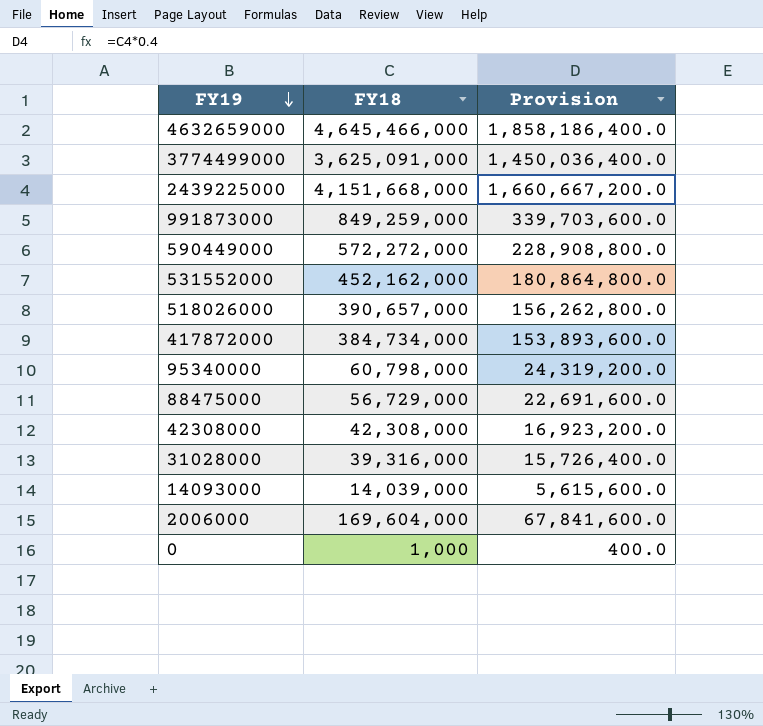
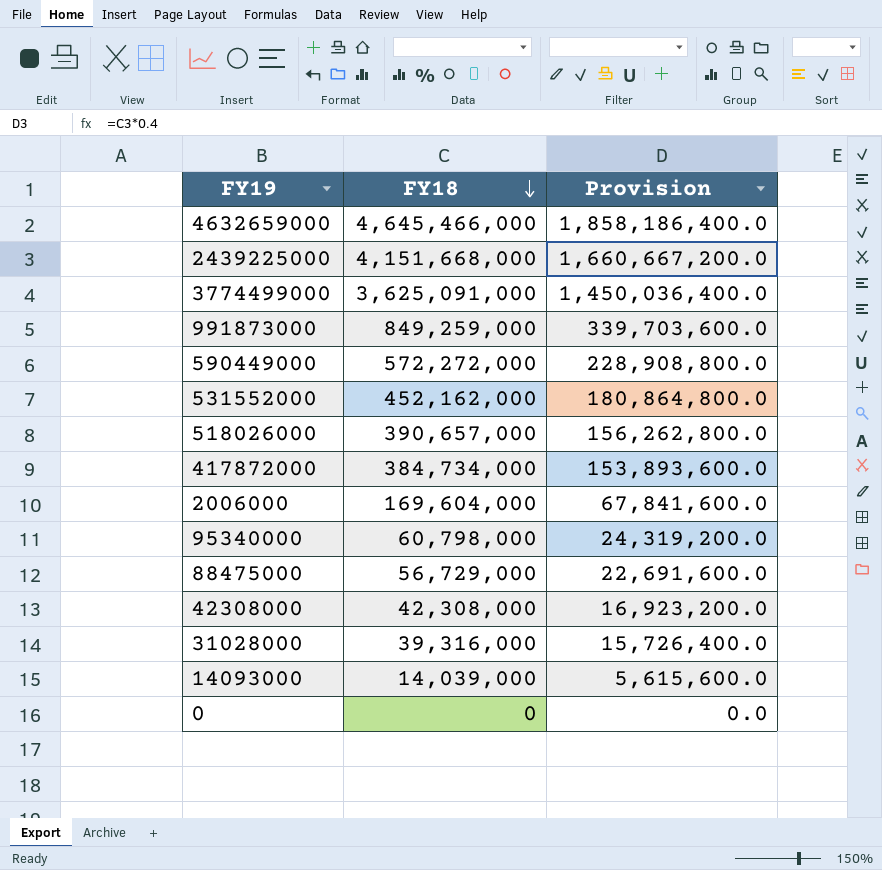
row order: FY19 descending -> FY18 descending
0 | FY18: 1,000 -> 0
0 | Provision: 400.0 -> 0.0

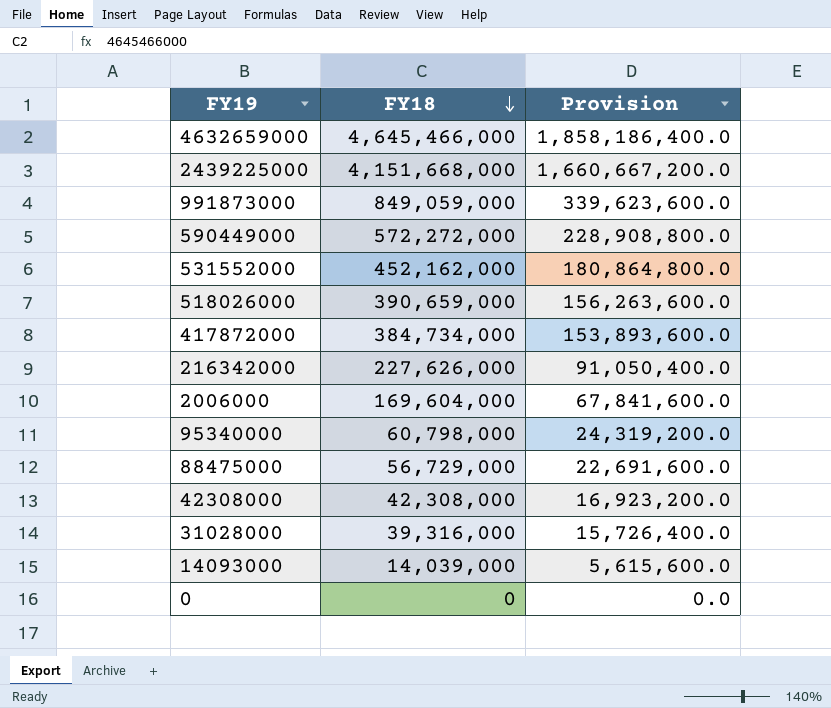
row 3774499000: 3,625,091,000 | 1,450,036,400.0 -> none
991873000 | FY18: 849,259,000 -> 849,059,000
991873000 | Provision: 339,703,600.0 -> 339,623,600.0
518026000 | FY18: 390,657,000 -> 390,659,000
518026000 | Provision: 156,262,800.0 -> 156,263,600.0
row 216342000: none -> 227,626,000 | 91,050,400.0

